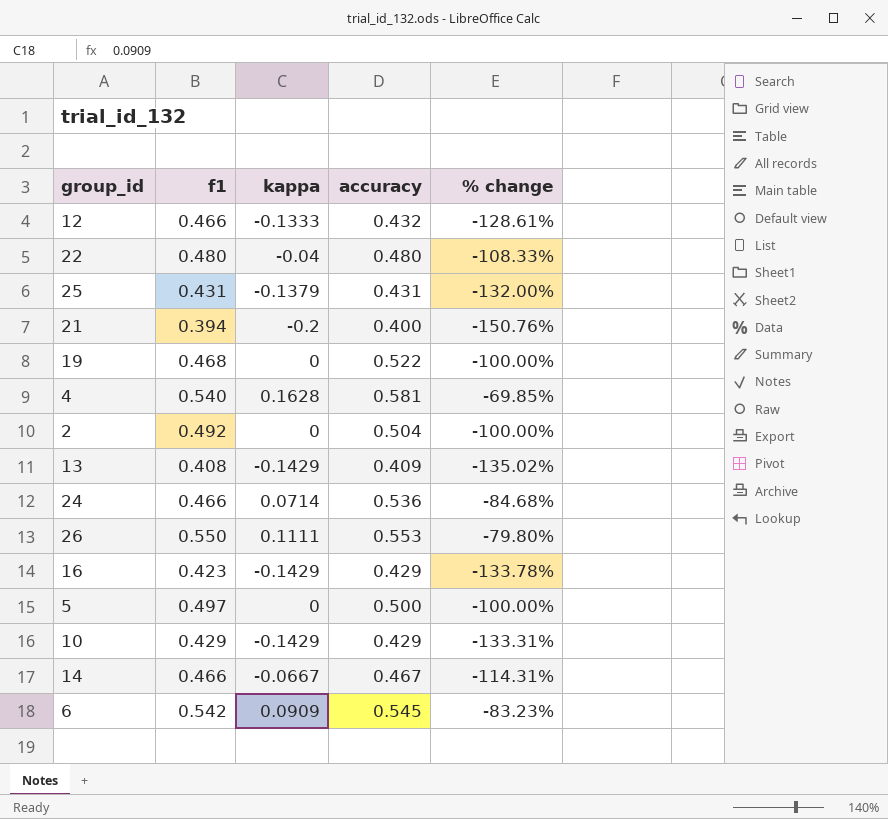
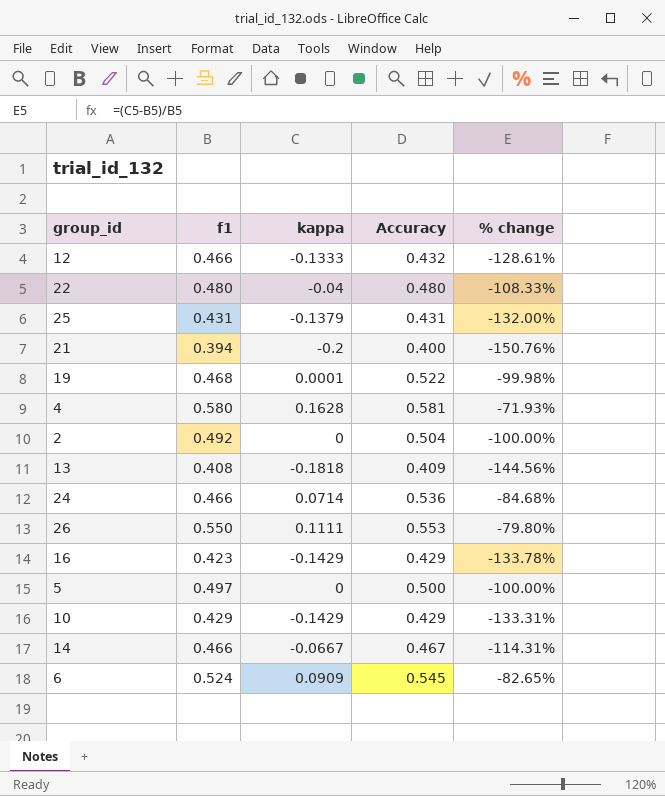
column name: accuracy -> Accuracy
19 | kappa: 0 -> 0.0001
19 | % change: -100.00% -> -99.98%
4 | f1: 0.540 -> 0.580
4 | % change: -69.85% -> -71.93%
13 | kappa: -0.1429 -> -0.1818
13 | % change: -135.02% -> -144.56%
6 | f1: 0.542 -> 0.524
6 | % change: -83.23% -> -82.65%

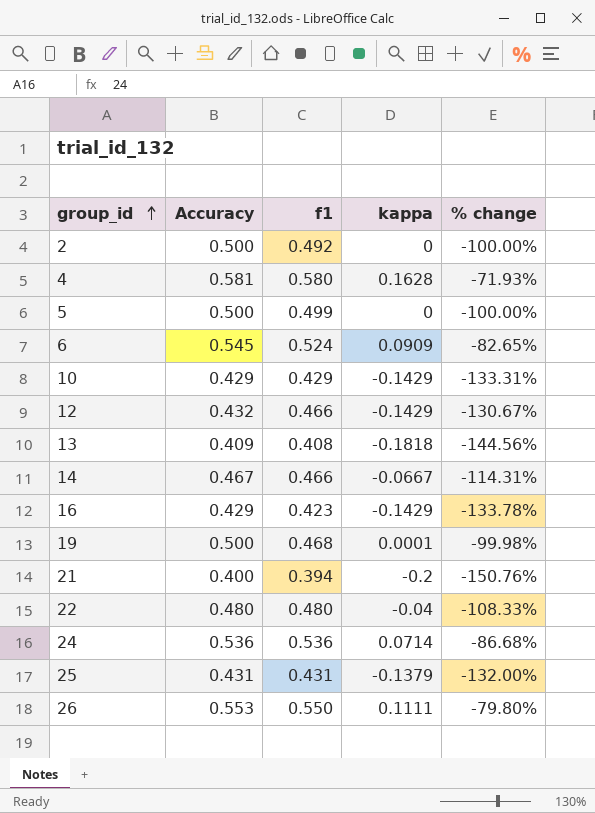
row order: none -> group_id ascending
column Accuracy | position: 4 -> 2
2 | Accuracy: 0.504 -> 0.500
5 | f1: 0.497 -> 0.499
12 | kappa: -0.1333 -> -0.1429
12 | % change: -128.61% -> -130.67%
19 | Accuracy: 0.522 -> 0.500
24 | f1: 0.466 -> 0.536
24 | % change: -84.68% -> -86.68%

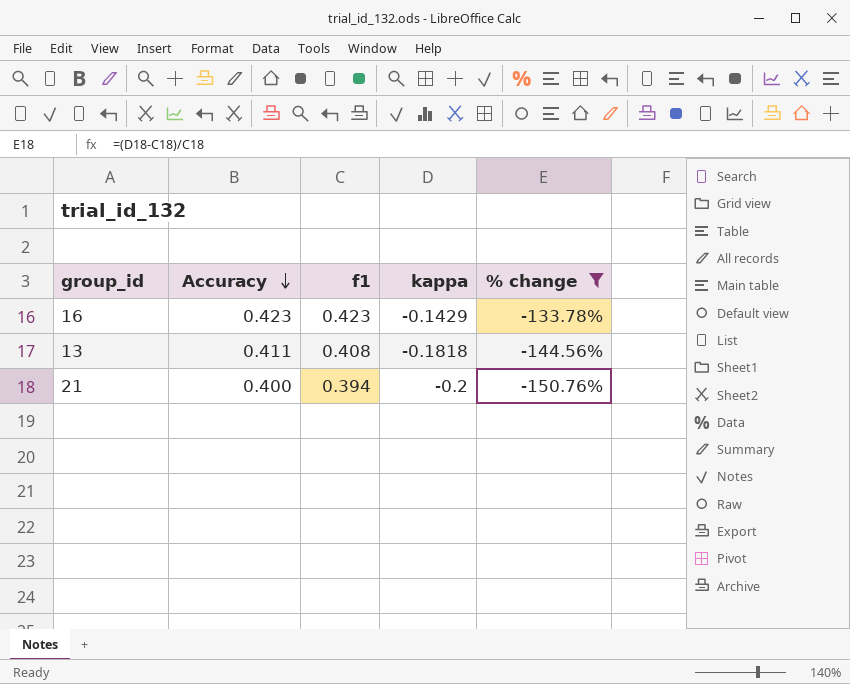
filter: none -> % change <= -133.78%
row order: group_id ascending -> Accuracy descending
16 | Accuracy: 0.429 -> 0.423
13 | Accuracy: 0.409 -> 0.411

